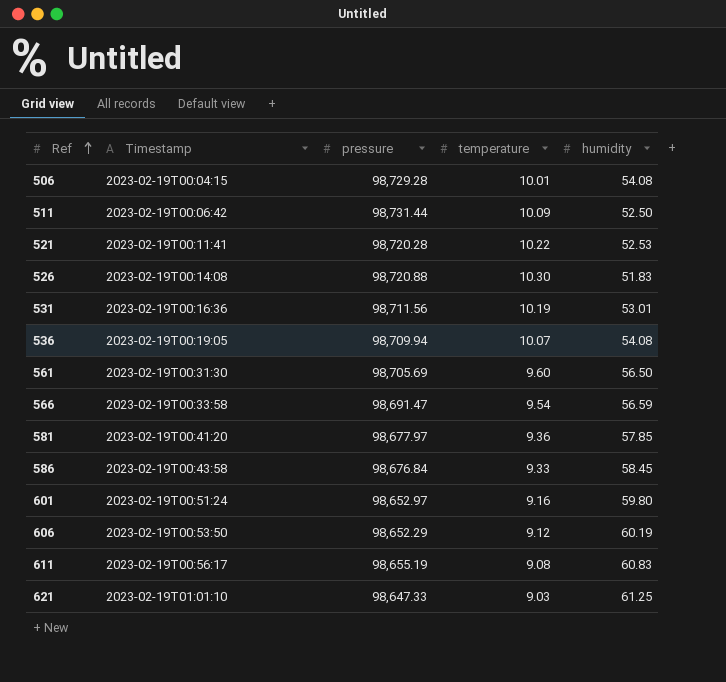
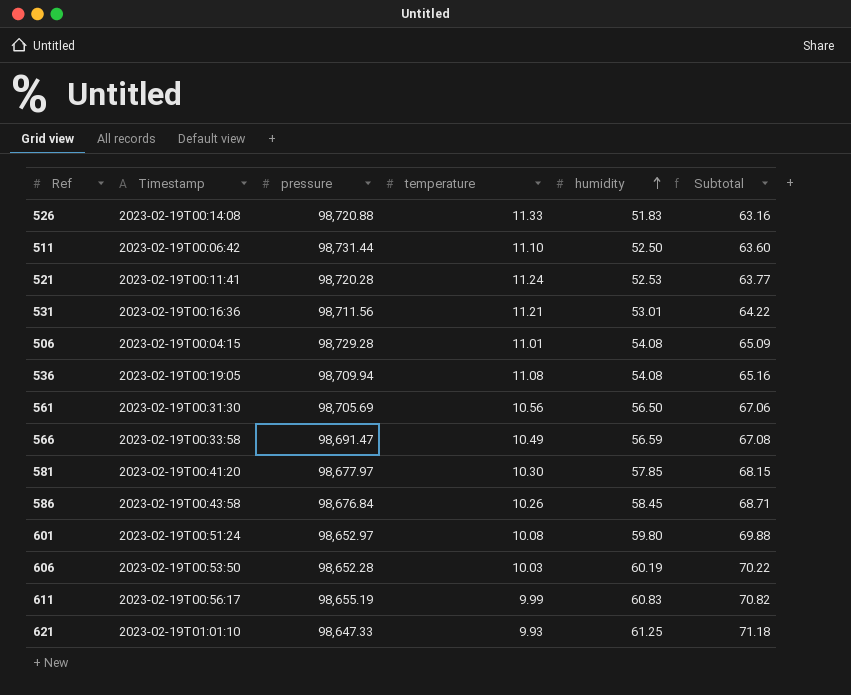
row order: Ref ascending -> humidity ascending
column Subtotal | formula: none -> [temperature] + [humidity]
526 | temperature: 10.30 -> 11.33
511 | temperature: 10.09 -> 11.10
521 | temperature: 10.22 -> 11.24
531 | temperature: 10.19 -> 11.21
506 | temperature: 10.01 -> 11.01
536 | temperature: 10.07 -> 11.08
561 | temperature: 9.60 -> 10.56
566 | temperature: 9.54 -> 10.49
581 | temperature: 9.36 -> 10.30
586 | temperature: 9.33 -> 10.26
601 | temperature: 9.16 -> 10.08
606 | pressure: 98,652.29 -> 98,652.28
606 | temperature: 9.12 -> 10.03
611 | temperature: 9.08 -> 9.99
621 | temperature: 9.03 -> 9.93

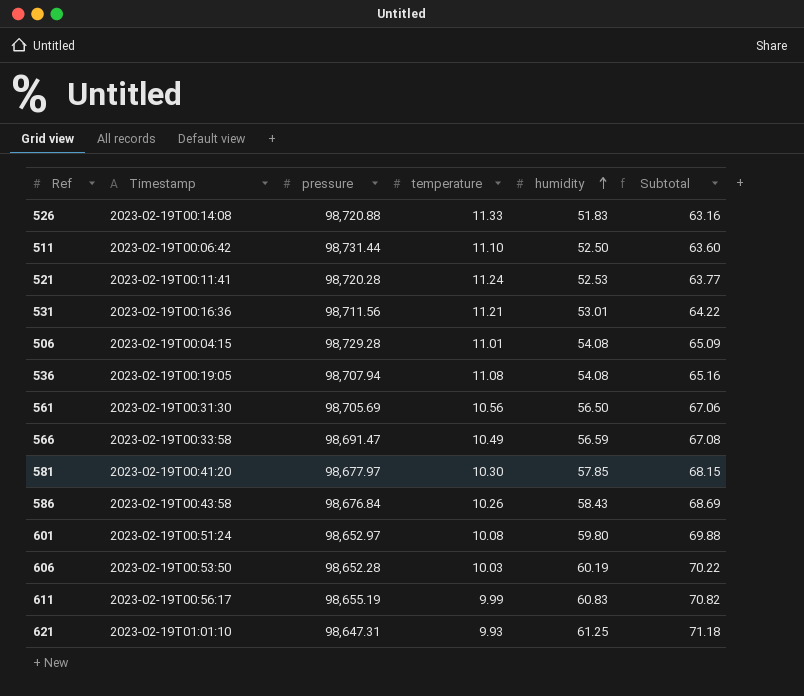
536 | pressure: 98,709.94 -> 98,707.94
586 | humidity: 58.45 -> 58.43
586 | Subtotal: 68.71 -> 68.69
621 | pressure: 98,647.33 -> 98,647.31

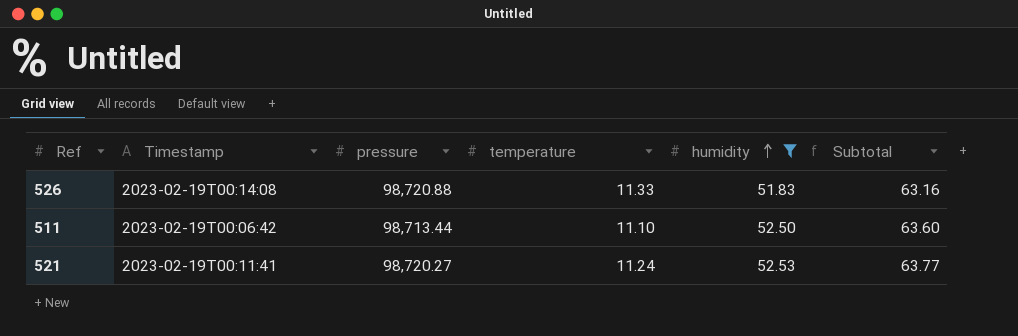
filter: none -> humidity <= 52.53
511 | pressure: 98,731.44 -> 98,713.44
521 | pressure: 98,720.28 -> 98,720.27

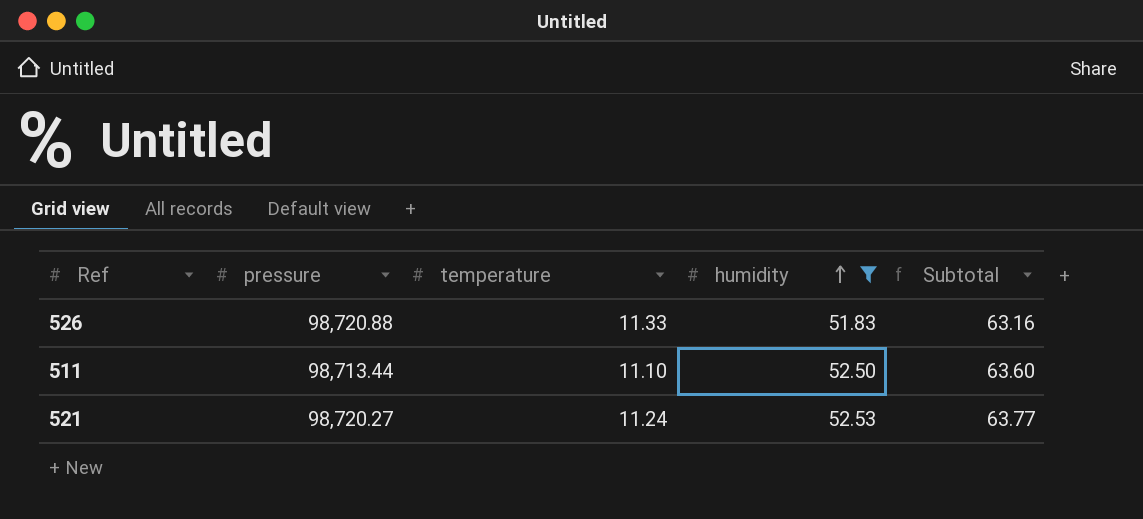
column Timestamp | position: 2 -> none

